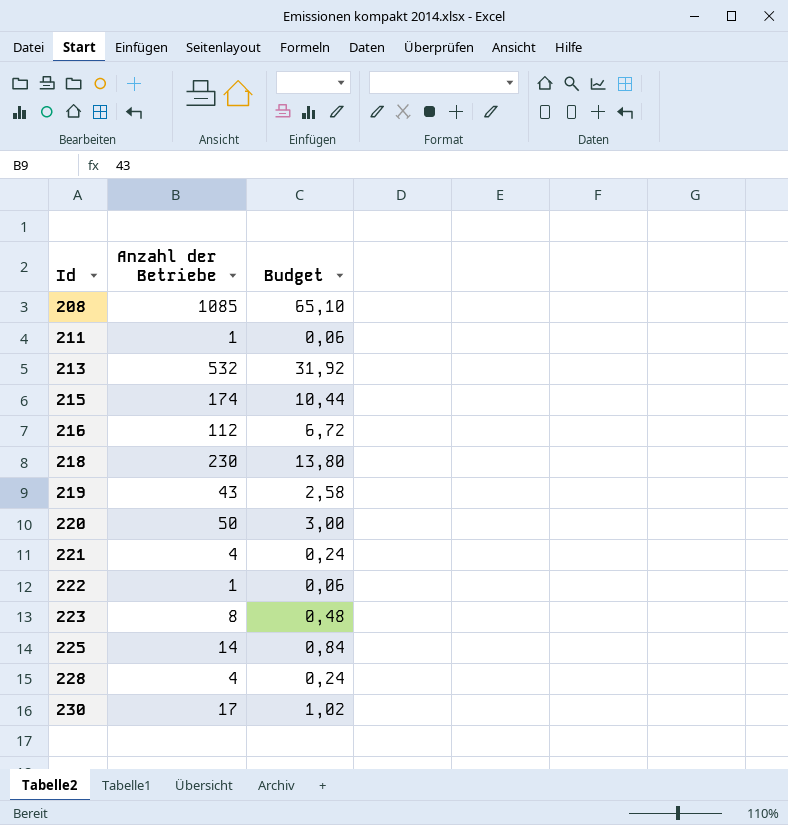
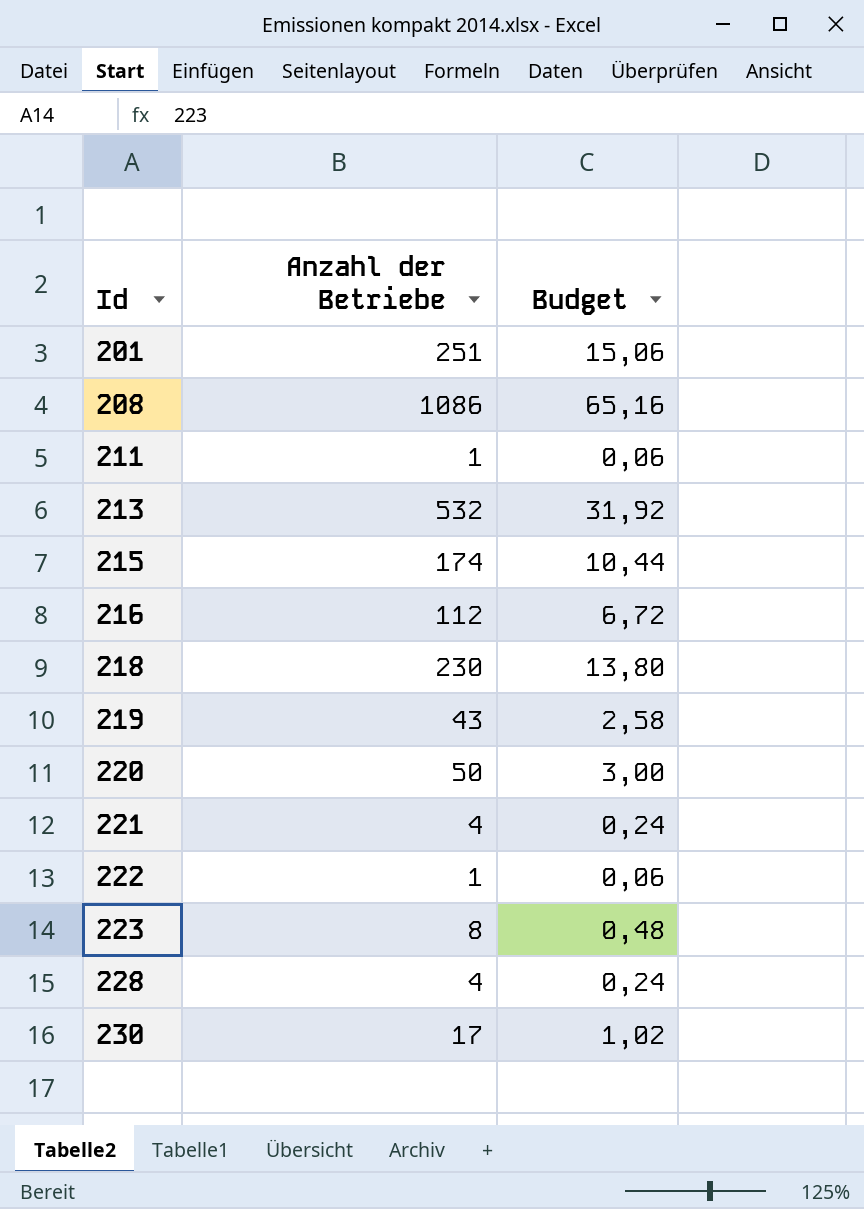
row 225: 14 | 0,84 -> none
row 201: none -> 251 | 15,06
208 | Anzahl der Betriebe: 1085 -> 1086
208 | Budget: 65,10 -> 65,16

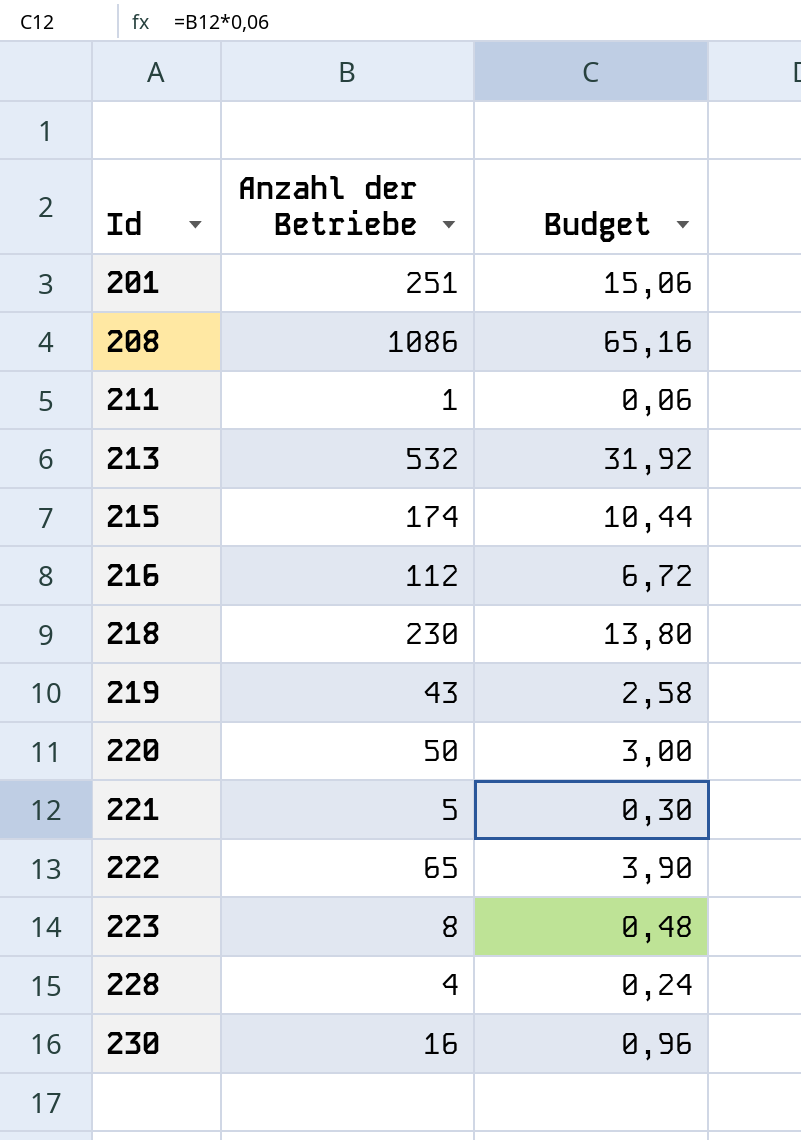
221 | Anzahl der Betriebe: 4 -> 5
221 | Budget: 0,24 -> 0,30
222 | Anzahl der Betriebe: 1 -> 65
222 | Budget: 0,06 -> 3,90
230 | Anzahl der Betriebe: 17 -> 16
230 | Budget: 1,02 -> 0,96

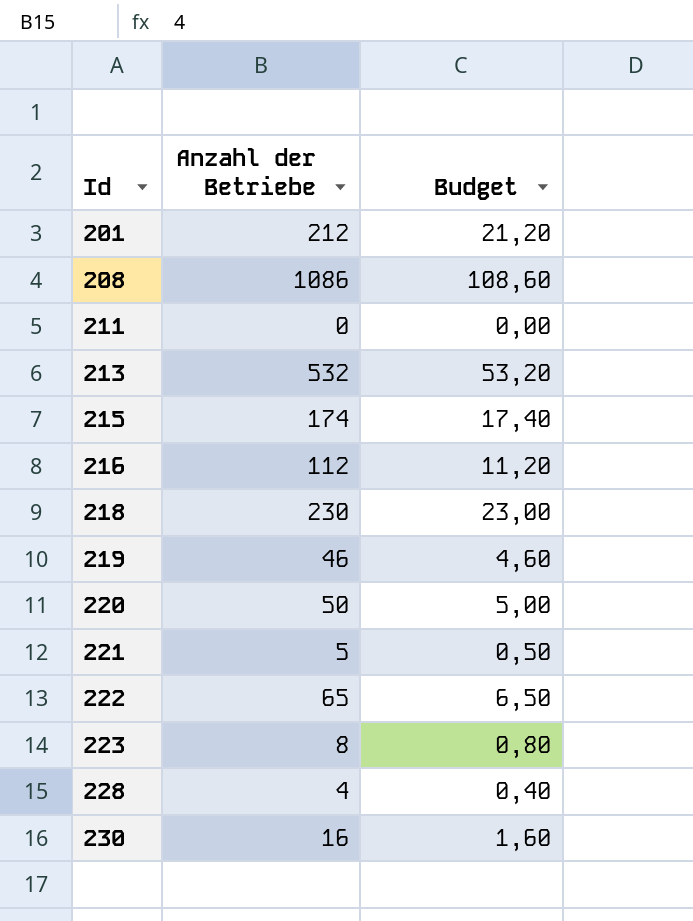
column Budget | formula: [Anzahl der Betriebe] * 0,06 -> [Anzahl der Betriebe] * 0,1
201 | Anzahl der Betriebe: 251 -> 212
211 | Anzahl der Betriebe: 1 -> 0
219 | Anzahl der Betriebe: 43 -> 46

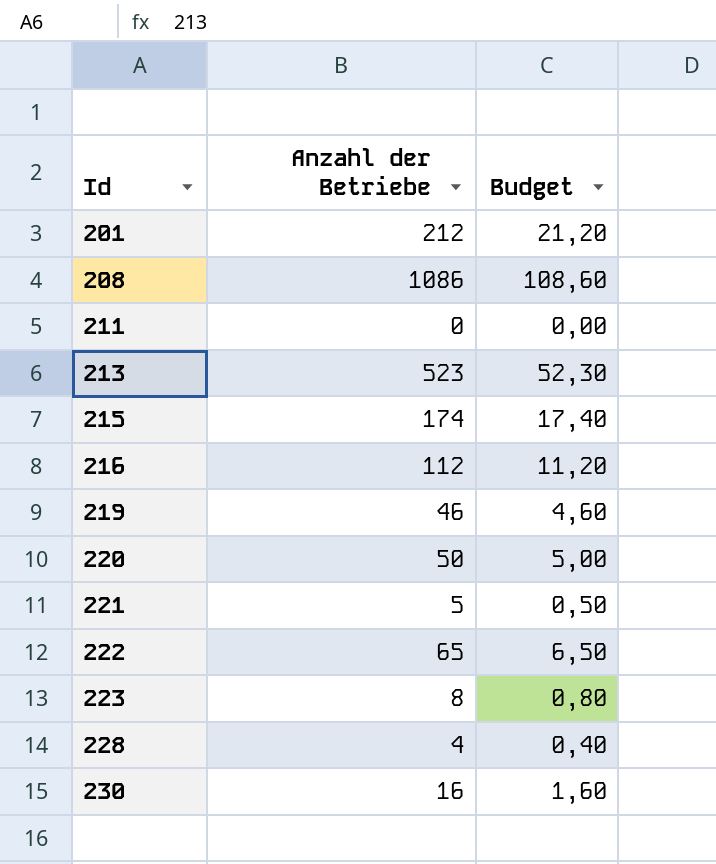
row 218: 230 | 23,00 -> none
213 | Anzahl der Betriebe: 532 -> 523
213 | Budget: 53,20 -> 52,30

